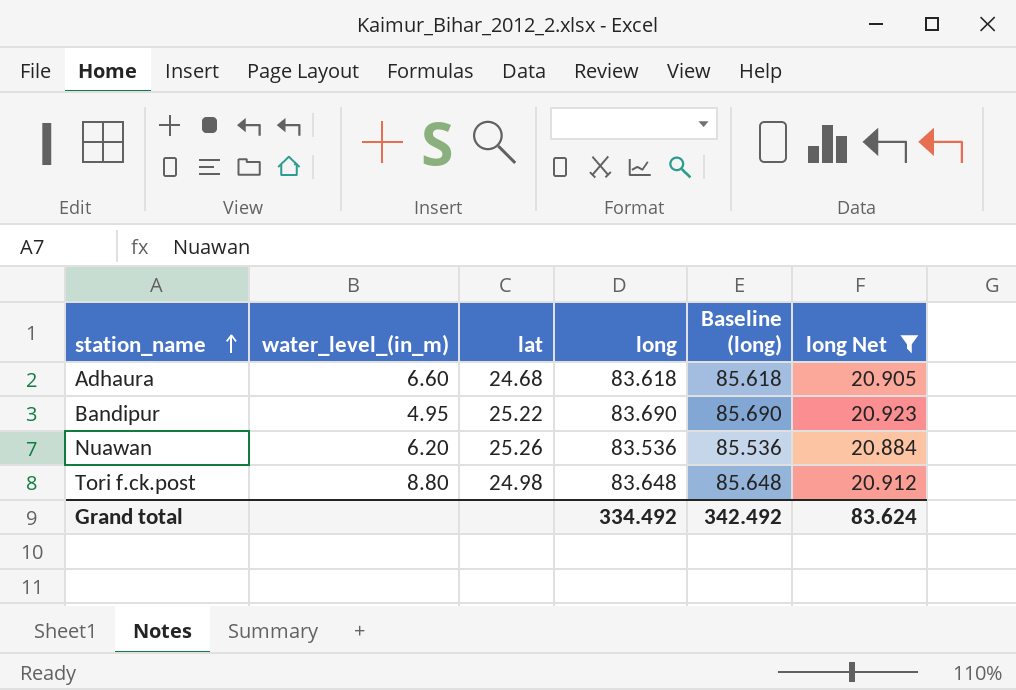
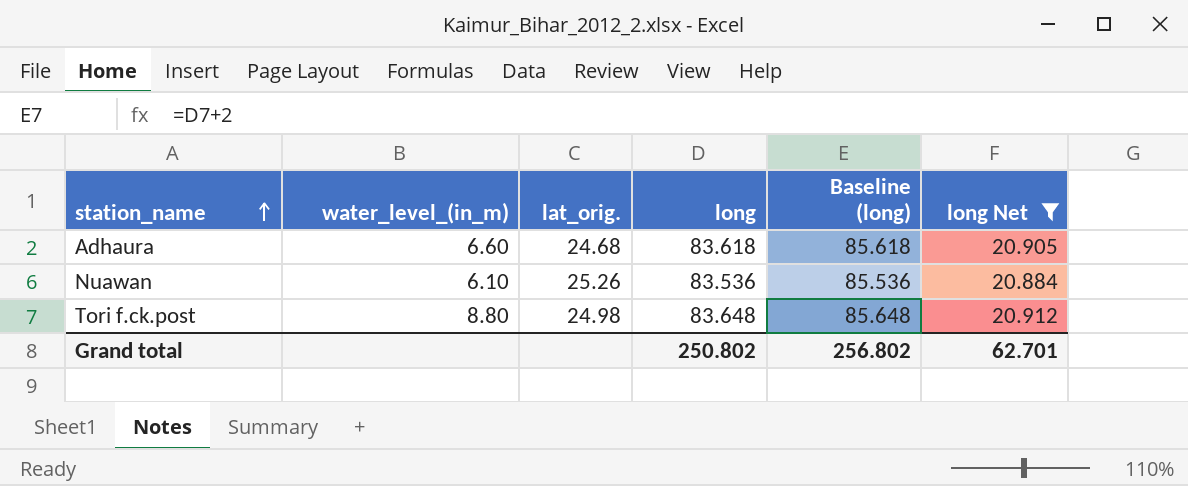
column name: lat -> lat_orig.
row Bandipur: 4.95 | 25.22 | 83.690 | 85.690 | 20.923 -> none
Nuawan | water_level_(in_m): 6.20 -> 6.10
Grand total | long: 334.492 -> 250.802
Grand total | Baseline (long): 342.492 -> 256.802
Grand total | long Net: 83.624 -> 62.701

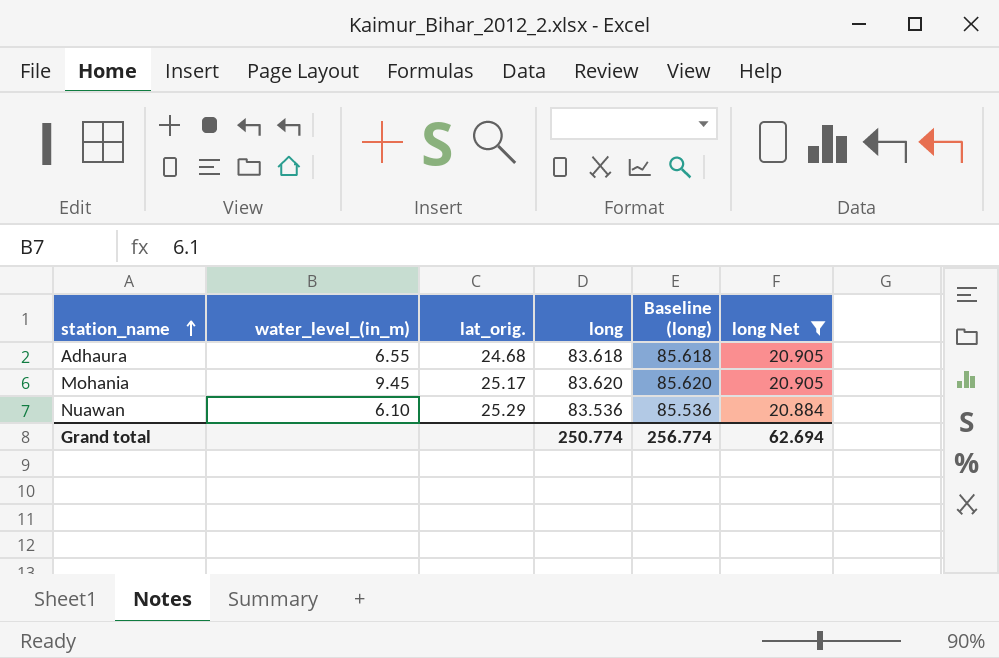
row Tori f.ck.post: 8.80 | 24.98 | 83.648 | 85.648 | 20.912 -> none
Adhaura | water_level_(in_m): 6.60 -> 6.55
row Mohania: none -> 9.45 | 25.17 | 83.620 | 85.620 | 20.905
Nuawan | lat_orig.: 25.26 -> 25.29
Grand total | long: 250.802 -> 250.774
Grand total | Baseline (long): 256.802 -> 256.774
Grand total | long Net: 62.701 -> 62.694

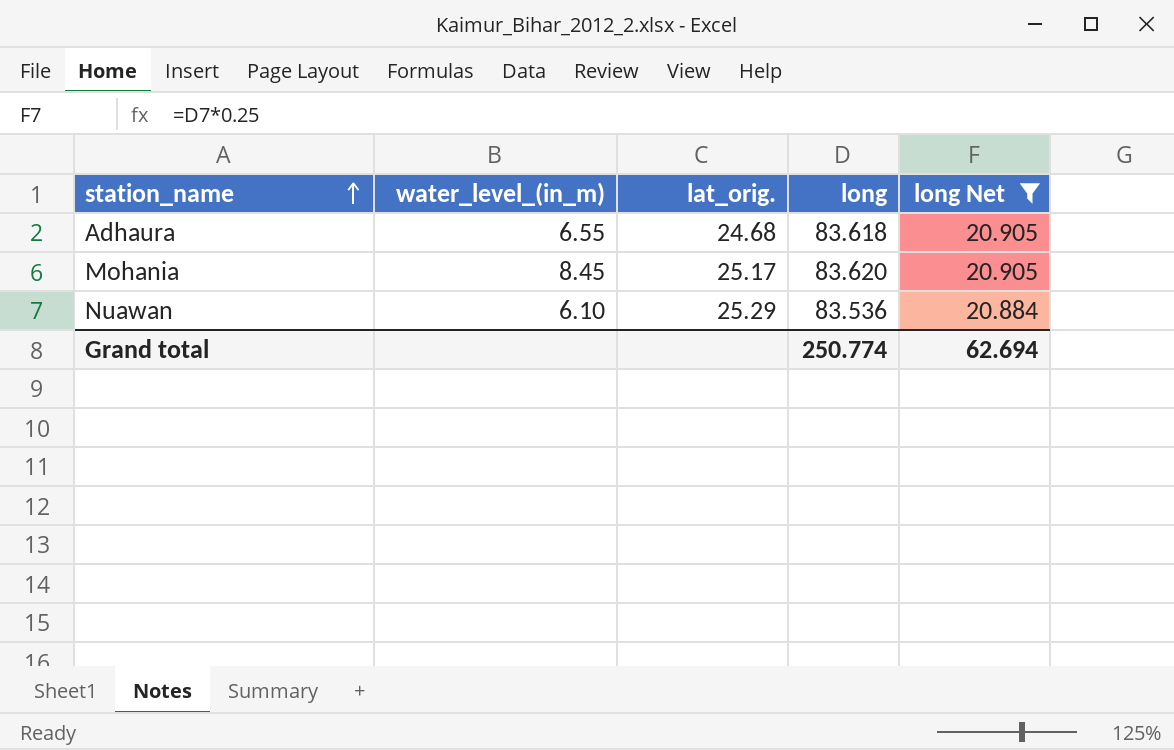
column Baseline (long) | formula: [long] + 2 -> none
Mohania | water_level_(in_m): 9.45 -> 8.45

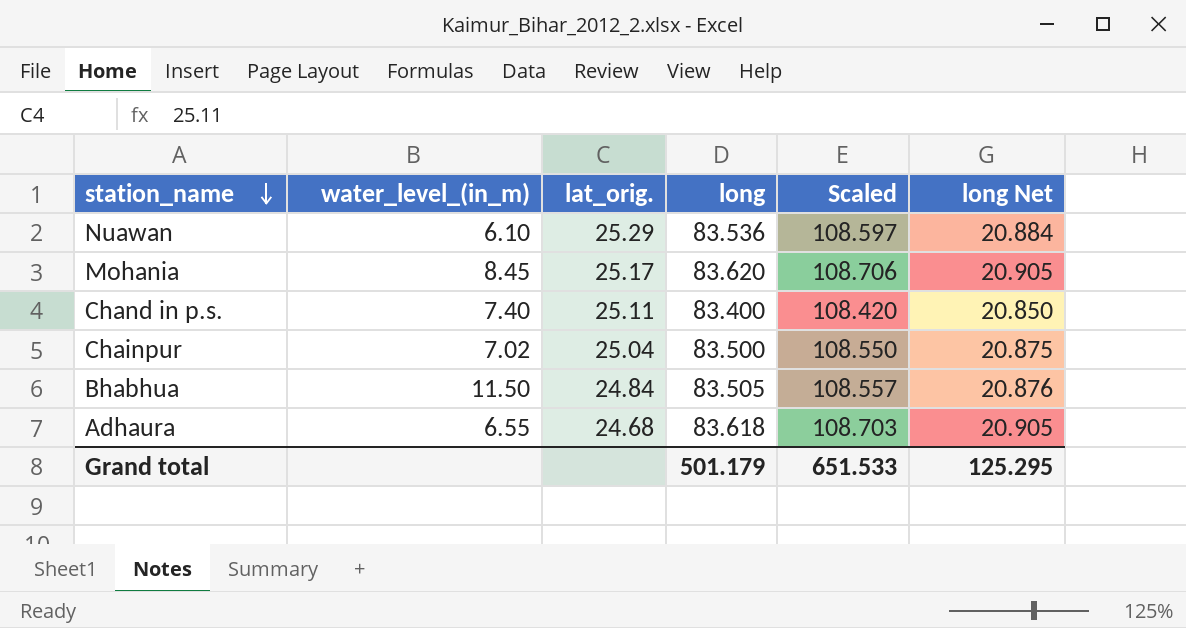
filter: long Net >= 20.884 -> none
row order: station_name ascending -> station_name descending
column Scaled | formula: none -> [long] * 1.3
Grand total | long: 250.774 -> 501.179
Grand total | long Net: 62.694 -> 125.295

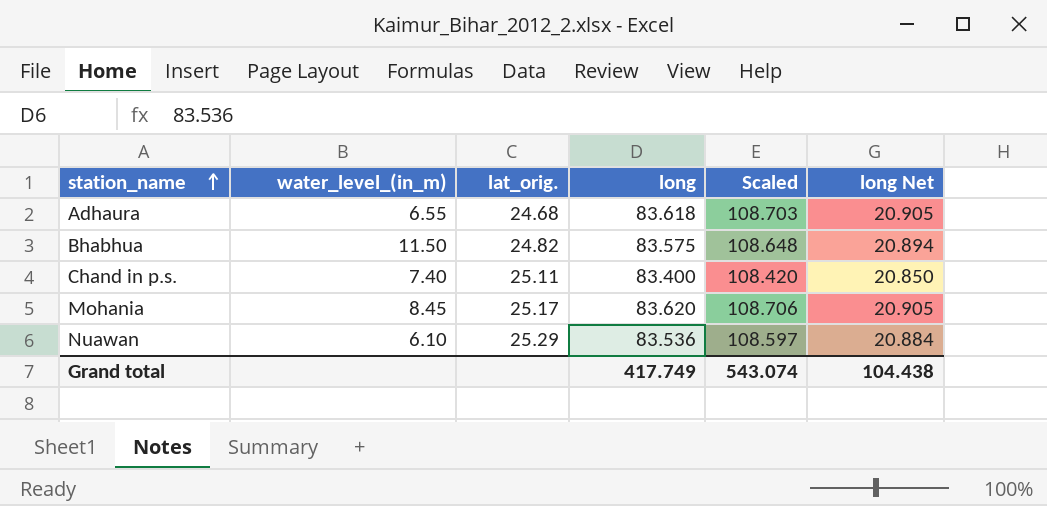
row order: station_name descending -> station_name ascending
row Chainpur: 7.02 | 25.04 | 83.500 | 108.550 | 20.875 -> none
Bhabhua | lat_orig.: 24.84 -> 24.82
Bhabhua | long: 83.505 -> 83.575
Bhabhua | Scaled: 108.557 -> 108.648
Bhabhua | long Net: 20.876 -> 20.894
Grand total | long: 501.179 -> 417.749
Grand total | Scaled: 651.533 -> 543.074
Grand total | long Net: 125.295 -> 104.438

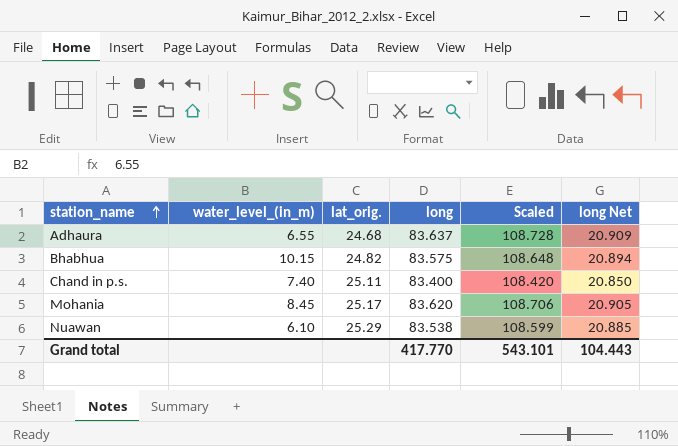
Adhaura | long: 83.618 -> 83.637
Adhaura | Scaled: 108.703 -> 108.728
Adhaura | long Net: 20.905 -> 20.909
Bhabhua | water_level_(in_m): 11.50 -> 10.15
Nuawan | long: 83.536 -> 83.538
Nuawan | Scaled: 108.597 -> 108.599
Nuawan | long Net: 20.884 -> 20.885
Grand total | long: 417.749 -> 417.770
Grand total | Scaled: 543.074 -> 543.101
Grand total | long Net: 104.438 -> 104.443

